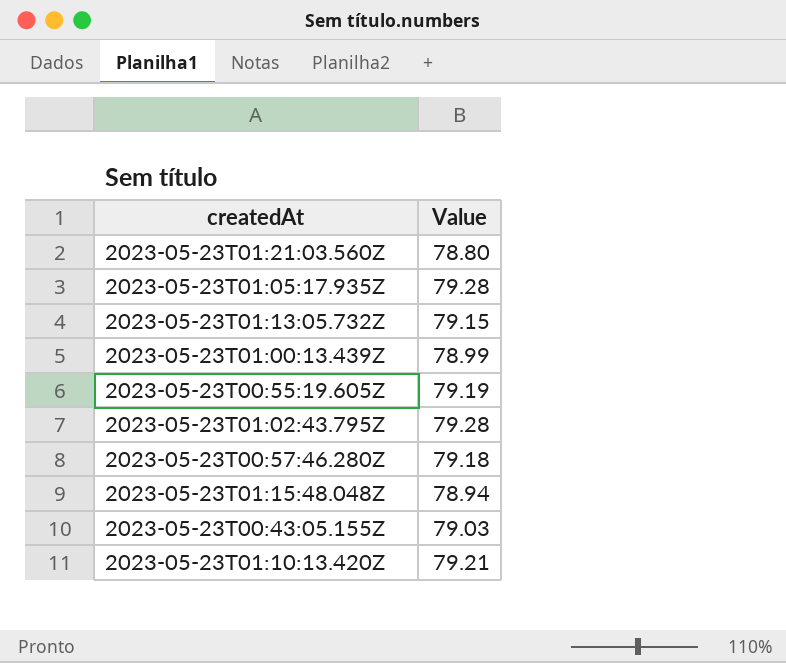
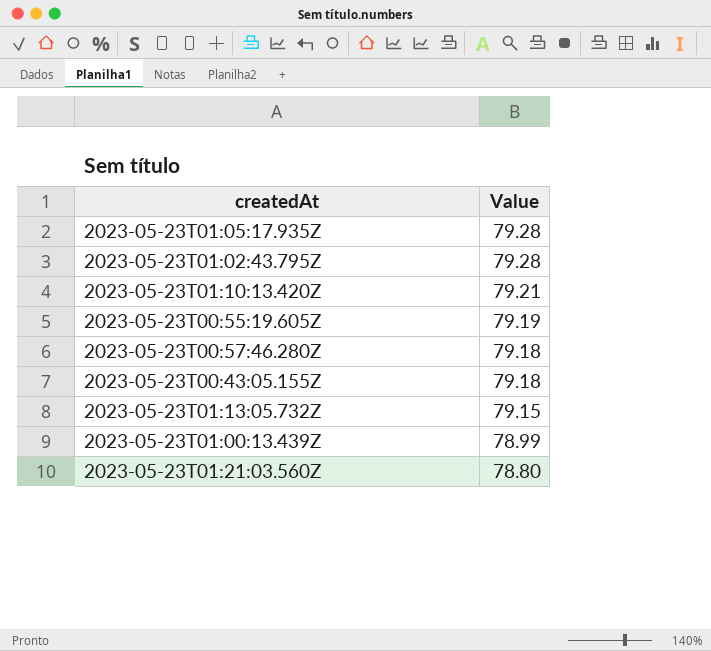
row order: none -> Value descending
row 2023-05-23T01:15:48.048Z: 78.94 -> none
2023-05-23T00:43:05.155Z | Value: 79.03 -> 79.18

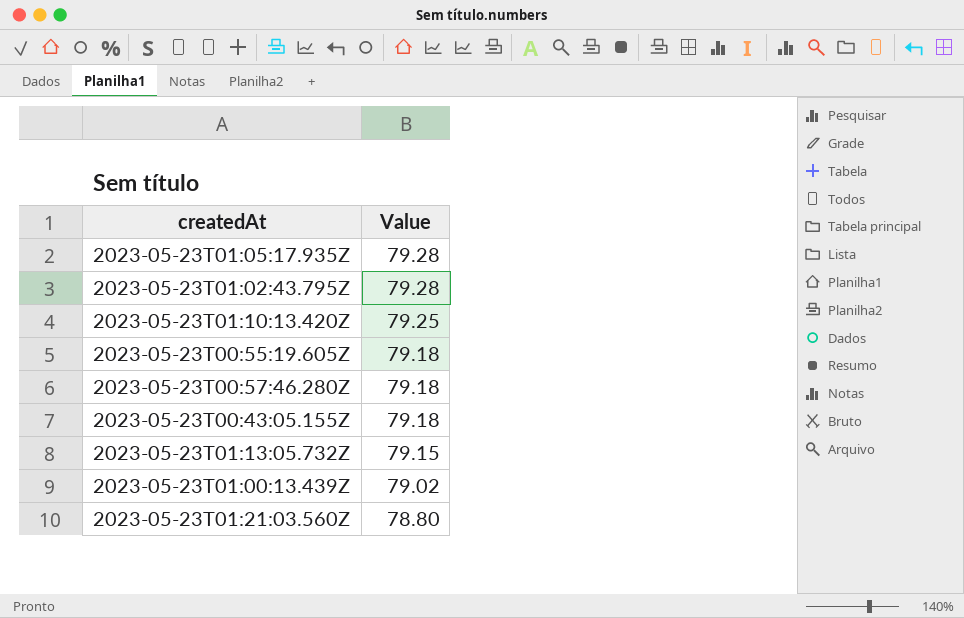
2023-05-23T01:10:13.420Z | Value: 79.21 -> 79.25
2023-05-23T00:55:19.605Z | Value: 79.19 -> 79.18
2023-05-23T01:00:13.439Z | Value: 78.99 -> 79.02

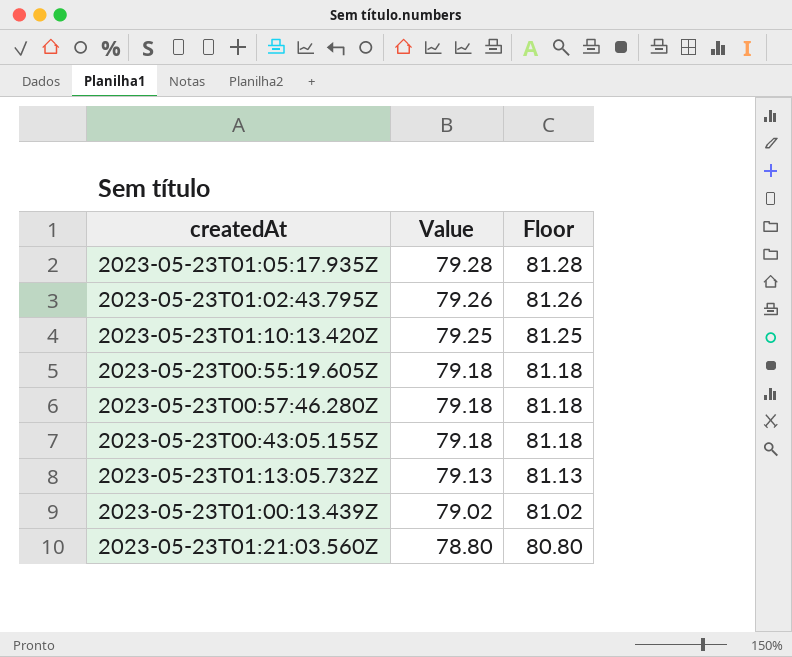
column Floor | formula: none -> [Value] + 2
2023-05-23T01:02:43.795Z | Value: 79.28 -> 79.26
2023-05-23T01:13:05.732Z | Value: 79.15 -> 79.13

